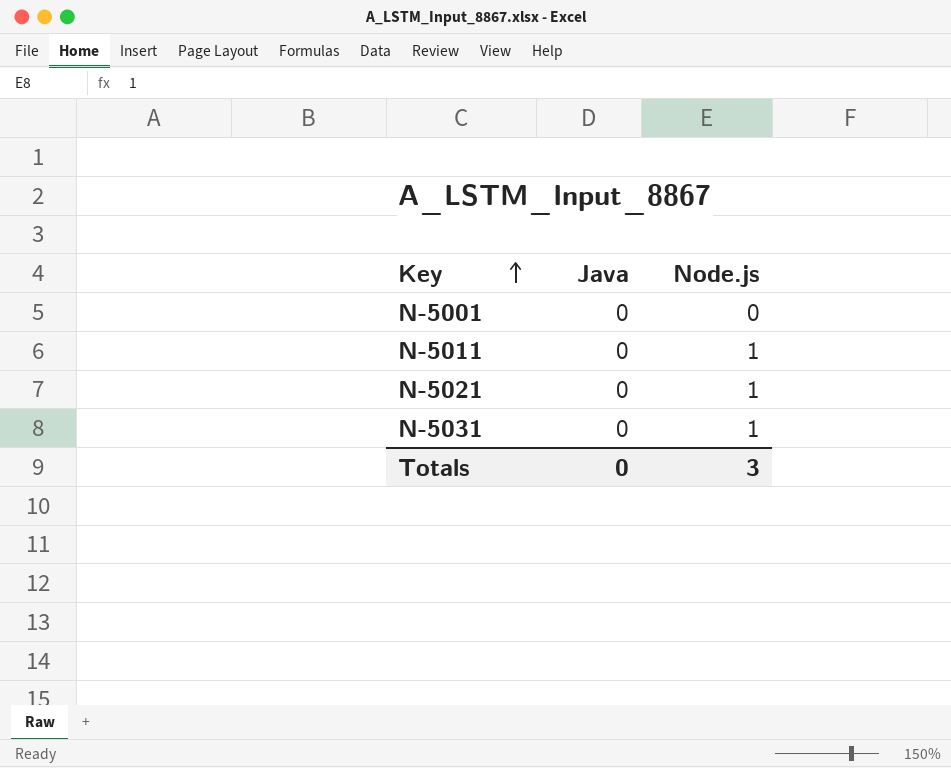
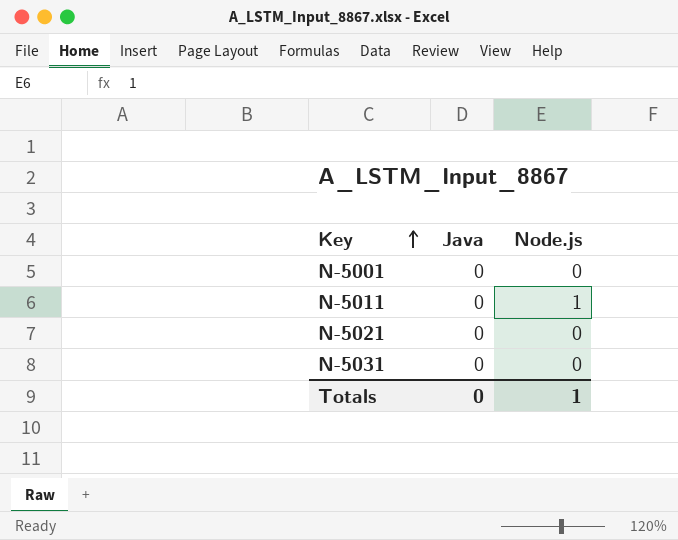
N-5021 | Node.js: 1 -> 0
N-5031 | Node.js: 1 -> 0
Totals | Node.js: 3 -> 1

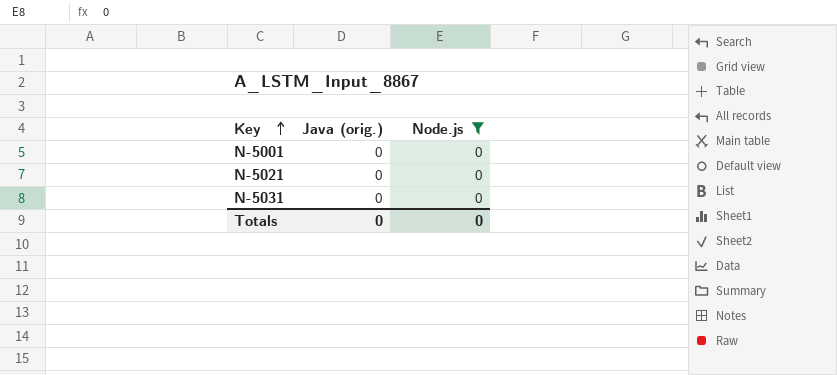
filter: none -> Node.js = 0
column name: Java -> Java (orig.)
Totals | Node.js: 1 -> 0

